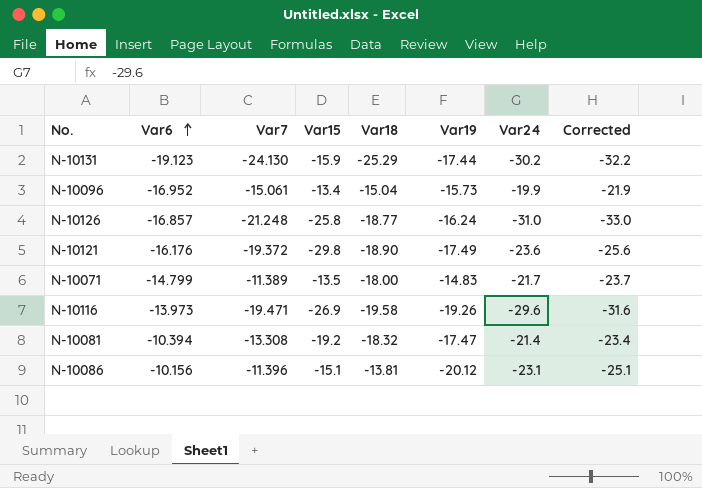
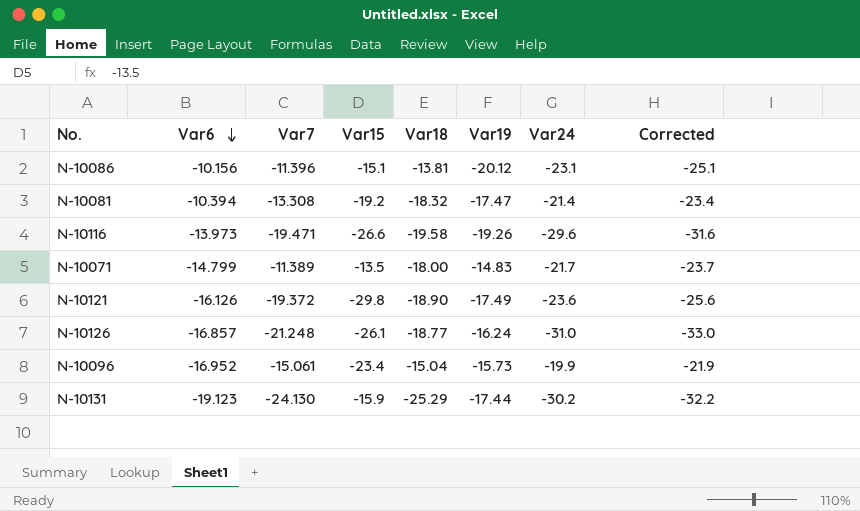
row order: Var6 ascending -> Var6 descending
N-10116 | Var15: -26.9 -> -26.6
N-10121 | Var6: -16.176 -> -16.126
N-10126 | Var15: -25.8 -> -26.1
N-10096 | Var15: -13.4 -> -23.4

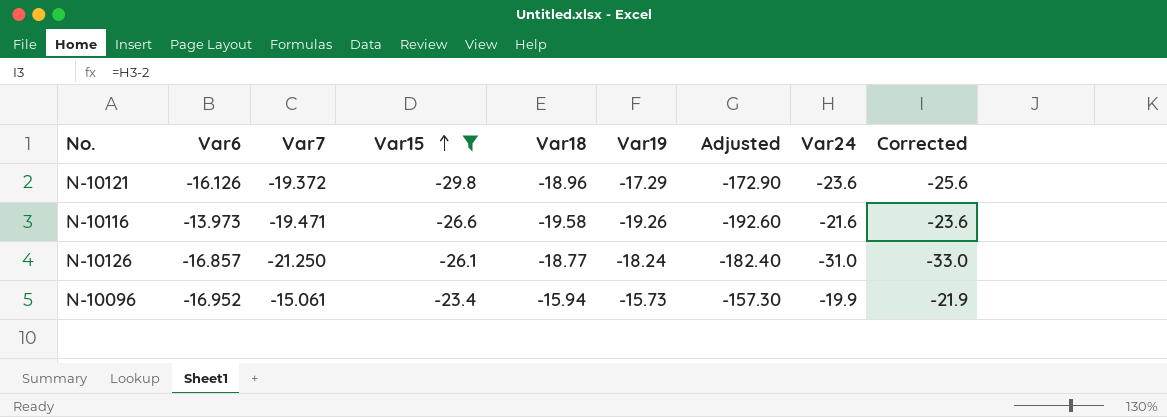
filter: none -> Var15 <= -23.4
row order: Var6 descending -> Var15 ascending
column Adjusted | formula: none -> [Var19] * 10
N-10121 | Var18: -18.90 -> -18.96
N-10121 | Var19: -17.49 -> -17.29
N-10116 | Var24: -29.6 -> -21.6
N-10116 | Corrected: -31.6 -> -23.6
N-10126 | Var7: -21.248 -> -21.250
N-10126 | Var19: -16.24 -> -18.24
N-10096 | Var18: -15.04 -> -15.94

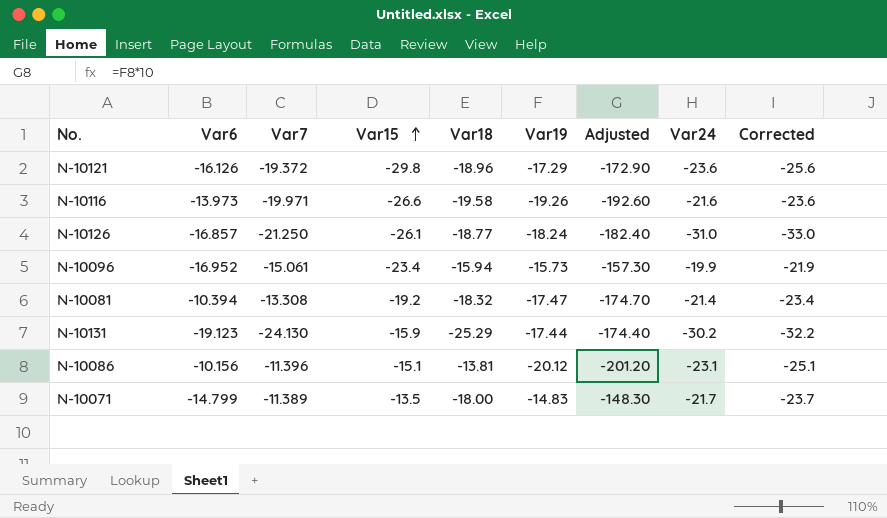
filter: Var15 <= -23.4 -> none
N-10116 | Var7: -19.471 -> -19.971

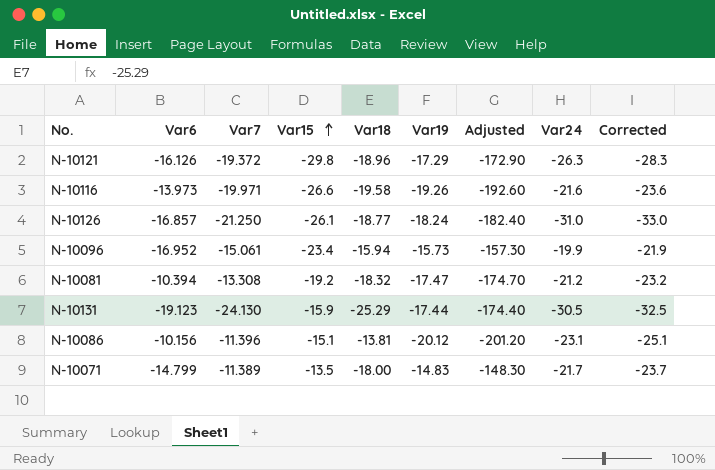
N-10121 | Var24: -23.6 -> -26.3
N-10121 | Corrected: -25.6 -> -28.3
N-10081 | Var24: -21.4 -> -21.2
N-10081 | Corrected: -23.4 -> -23.2
N-10131 | Var24: -30.2 -> -30.5
N-10131 | Corrected: -32.2 -> -32.5

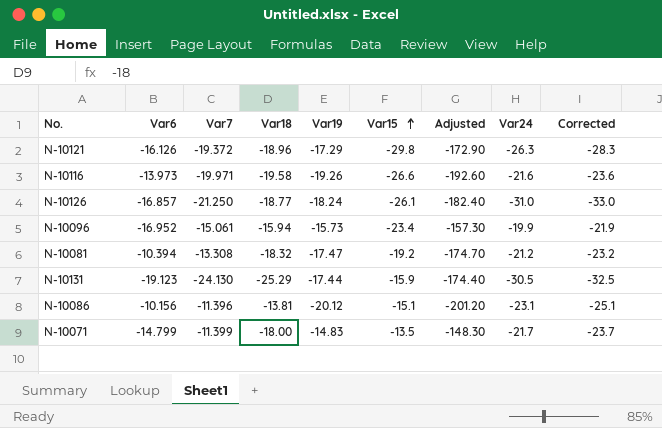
column Var15 | position: 4 -> 6
N-10071 | Var7: -11.389 -> -11.399

